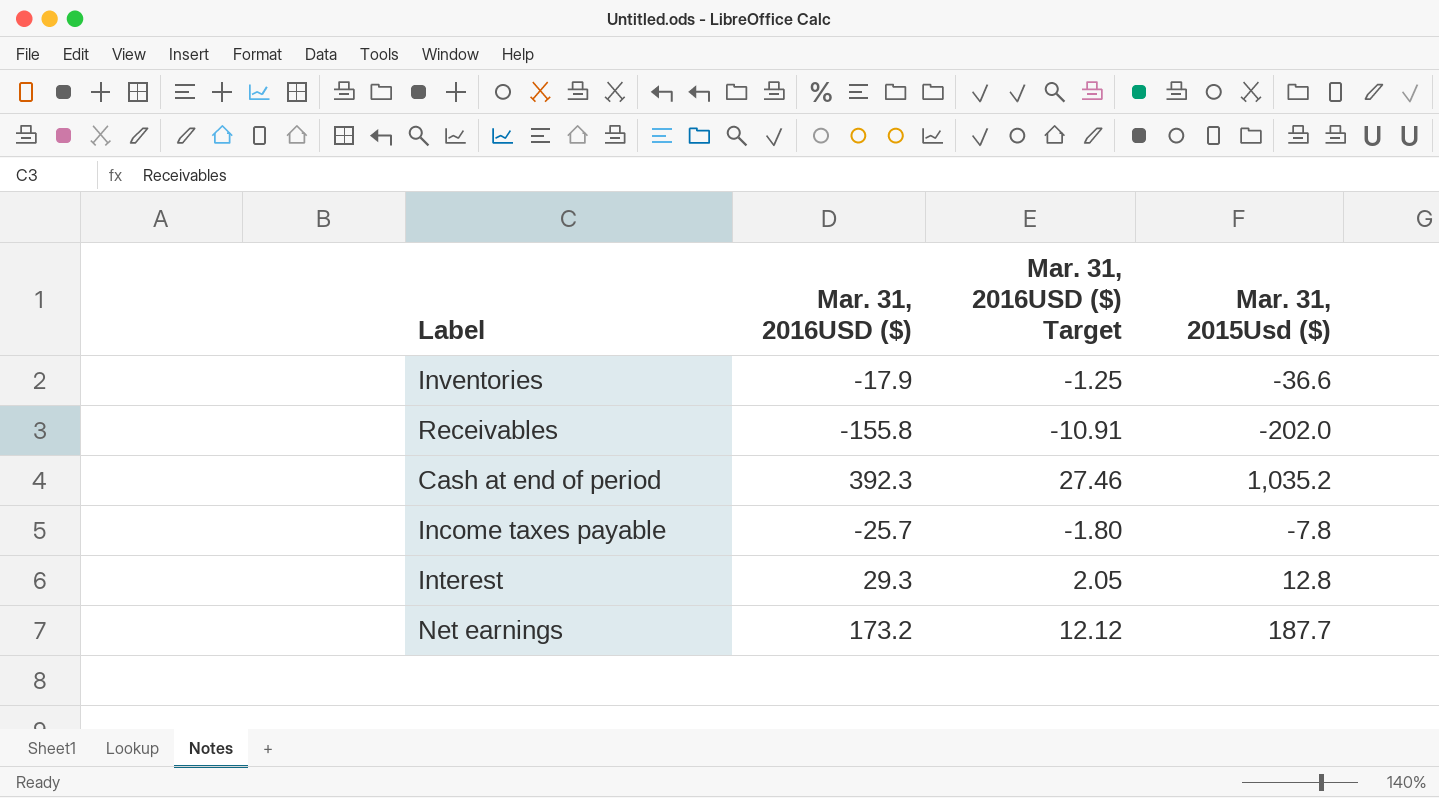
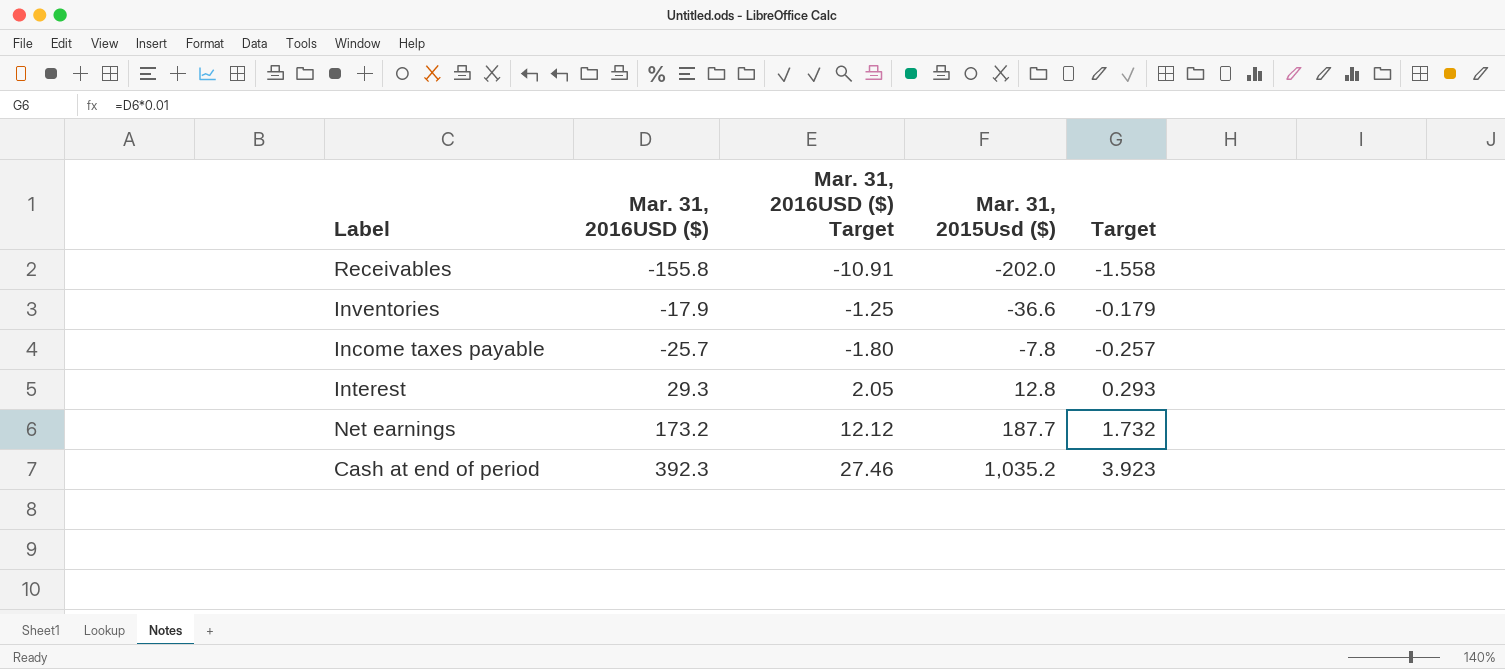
row order: none -> Mar. 31, 2015Usd ($) ascending
column Target | formula: none -> [Mar. 31, 2016USD ($)] * 0.01

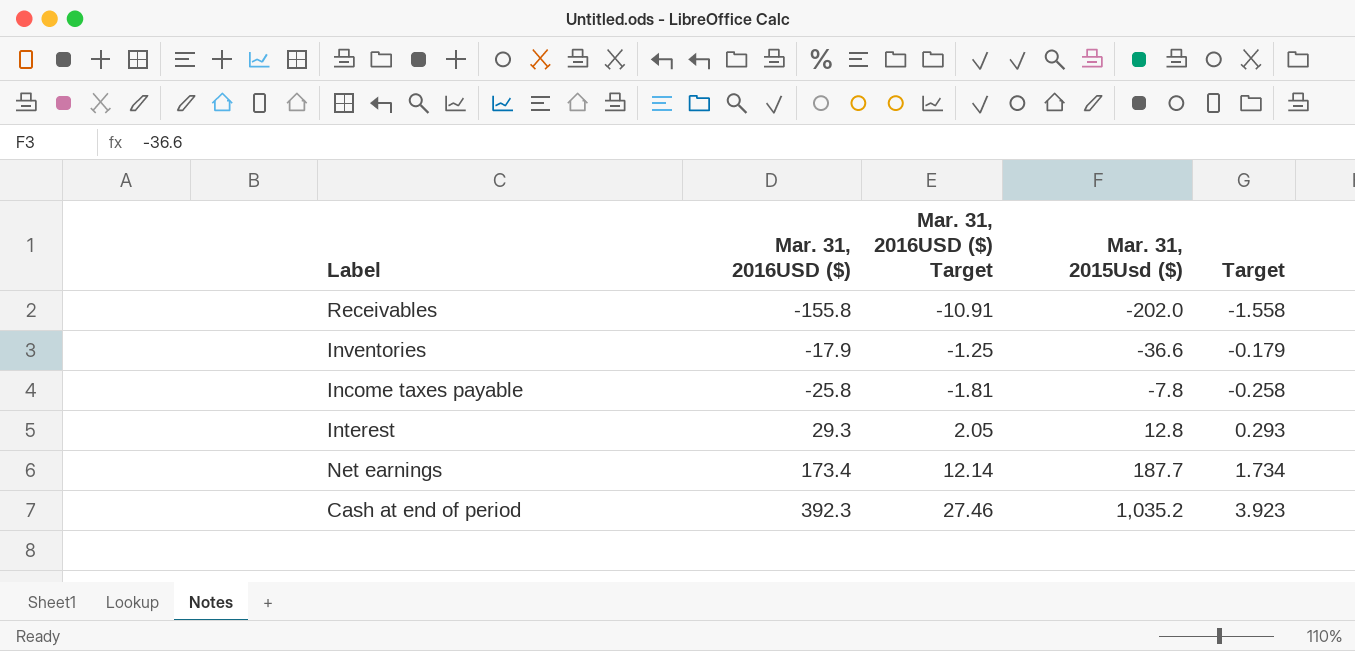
Income taxes payable | Mar. 31, 2016USD ($): -25.7 -> -25.8
Income taxes payable | Mar. 31, 2016USD ($) Target: -1.80 -> -1.81
Income taxes payable | Target: -0.257 -> -0.258
Net earnings | Mar. 31, 2016USD ($): 173.2 -> 173.4
Net earnings | Mar. 31, 2016USD ($) Target: 12.12 -> 12.14
Net earnings | Target: 1.732 -> 1.734

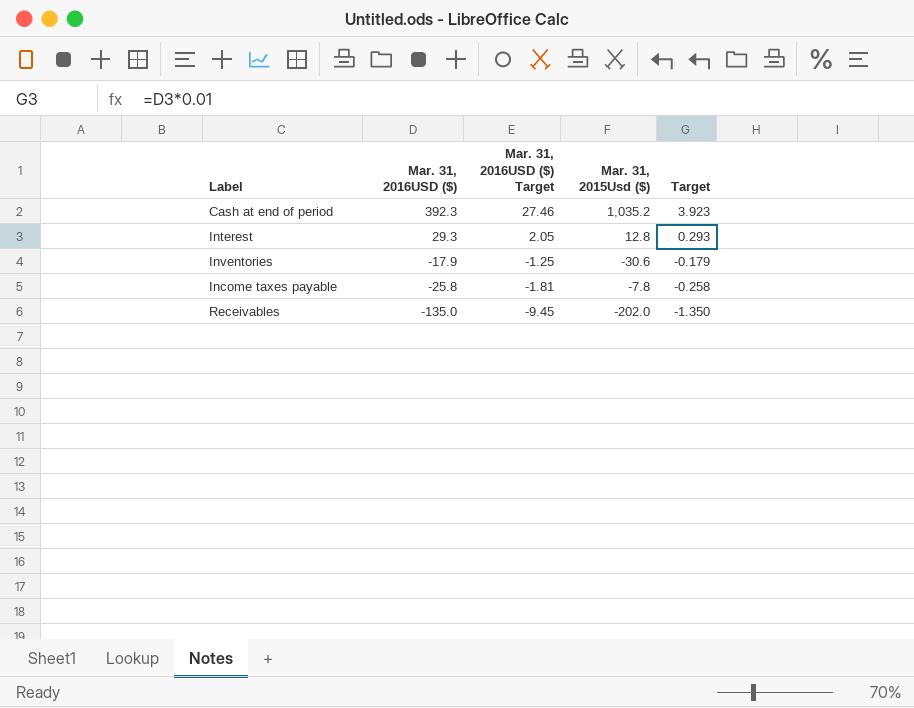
row order: Mar. 31, 2015Usd ($) ascending -> Mar. 31, 2016USD ($) descending
row Net earnings: 173.4 | 12.14 | 187.7 | 1.734 -> none
Inventories | Mar. 31, 2015Usd ($): -36.6 -> -30.6
Receivables | Mar. 31, 2016USD ($): -155.8 -> -135.0
Receivables | Mar. 31, 2016USD ($) Target: -10.91 -> -9.45
Receivables | Target: -1.558 -> -1.350

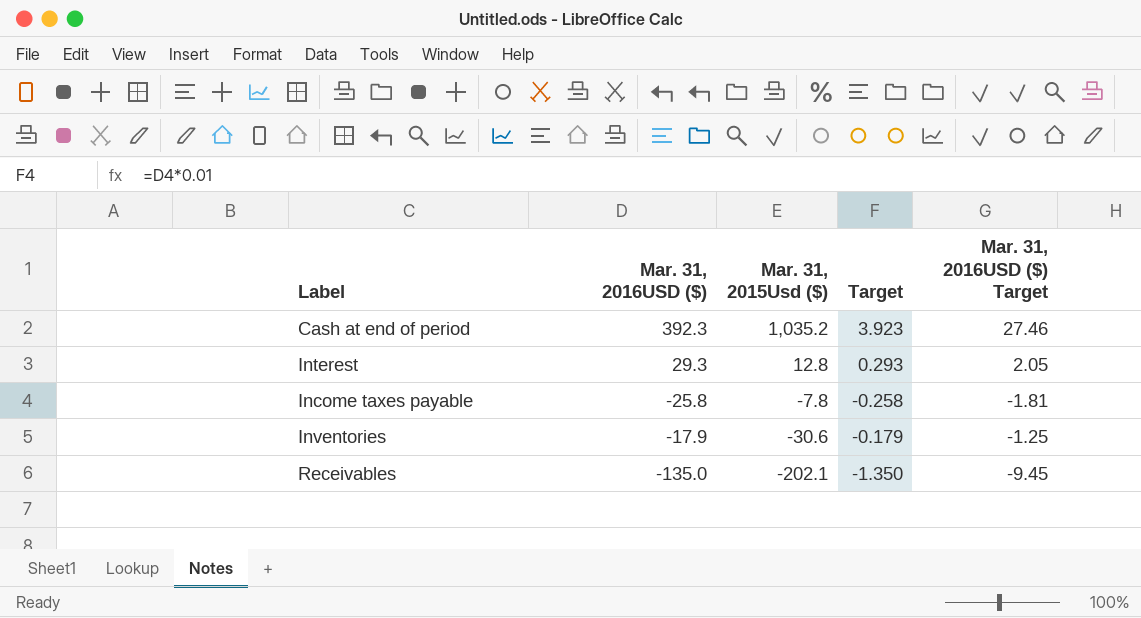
row order: Mar. 31, 2016USD ($) descending -> Mar. 31, 2015Usd ($) descending
column Mar. 31, 2016USD ($) Target | position: 3 -> 5
Receivables | Mar. 31, 2015Usd ($): -202.0 -> -202.1

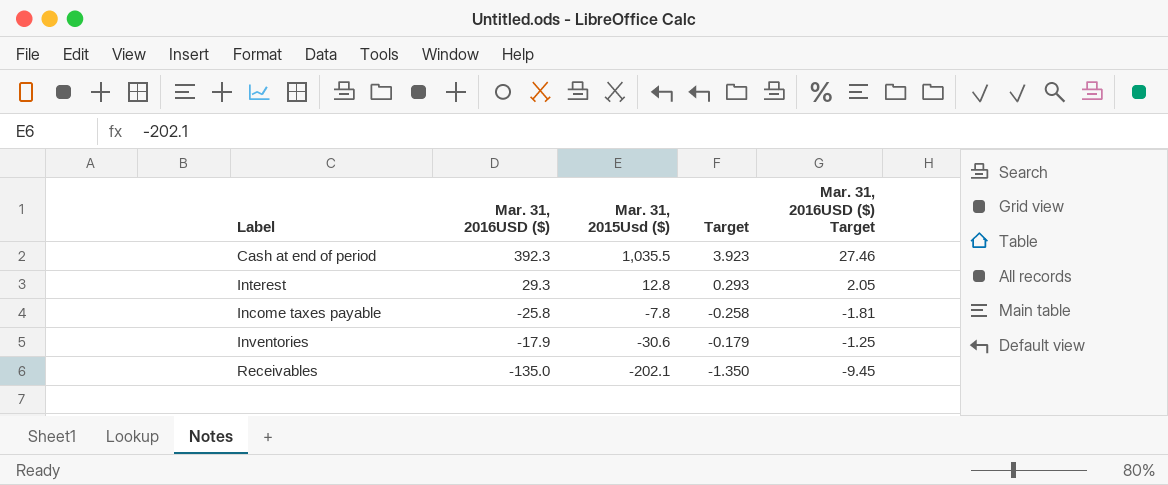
Cash at end of period | Mar. 31, 2015Usd ($): 1,035.2 -> 1,035.5

